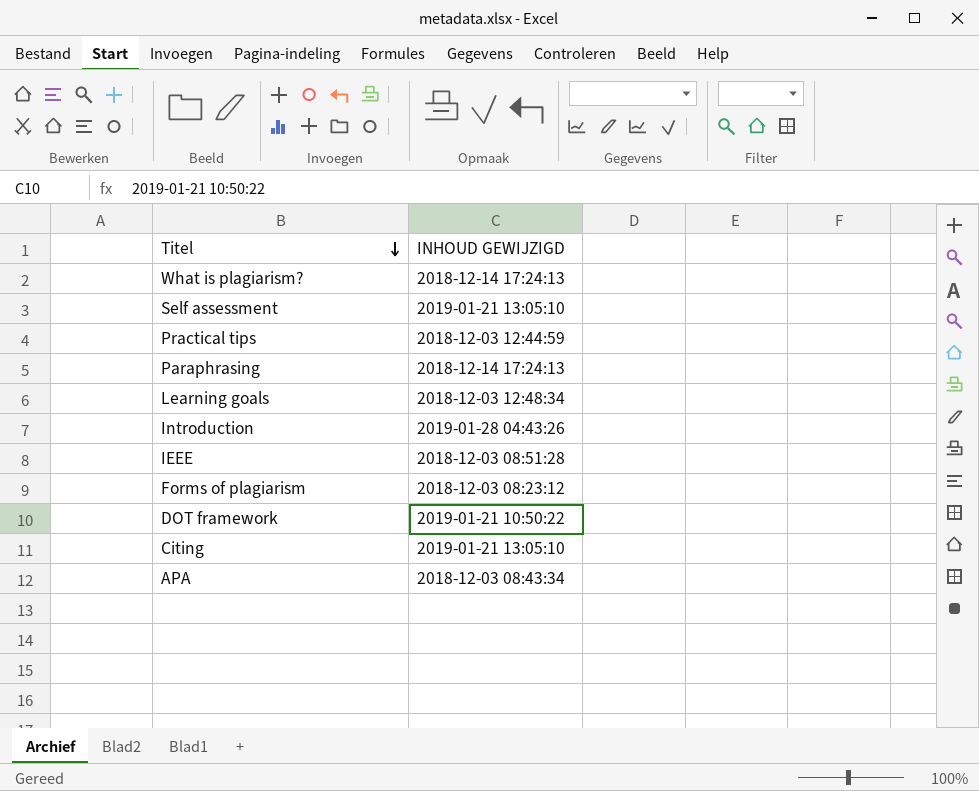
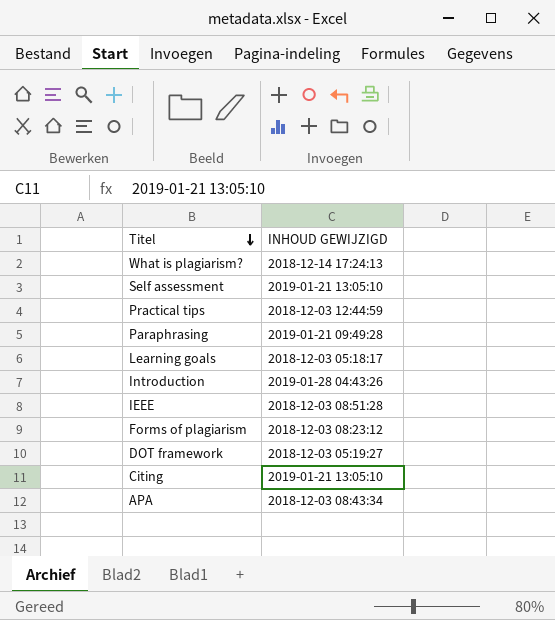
Paraphrasing | INHOUD GEWIJZIGD: 2018-12-14 17:24:13 -> 2019-01-21 09:49:28
Learning goals | INHOUD GEWIJZIGD: 2018-12-03 12:48:34 -> 2018-12-03 05:18:17
DOT framework | INHOUD GEWIJZIGD: 2019-01-21 10:50:22 -> 2018-12-03 05:19:27

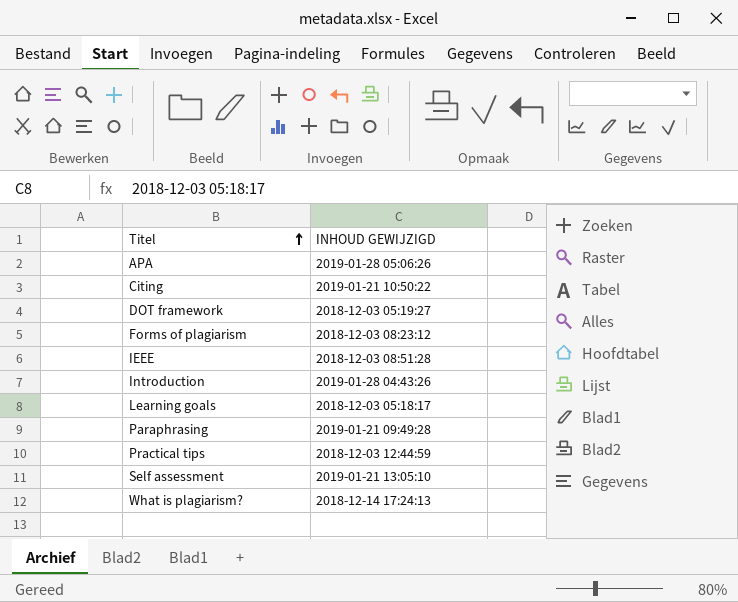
row order: Titel descending -> Titel ascending
APA | INHOUD GEWIJZIGD: 2018-12-03 08:43:34 -> 2019-01-28 05:06:26
Citing | INHOUD GEWIJZIGD: 2019-01-21 13:05:10 -> 2019-01-21 10:50:22

